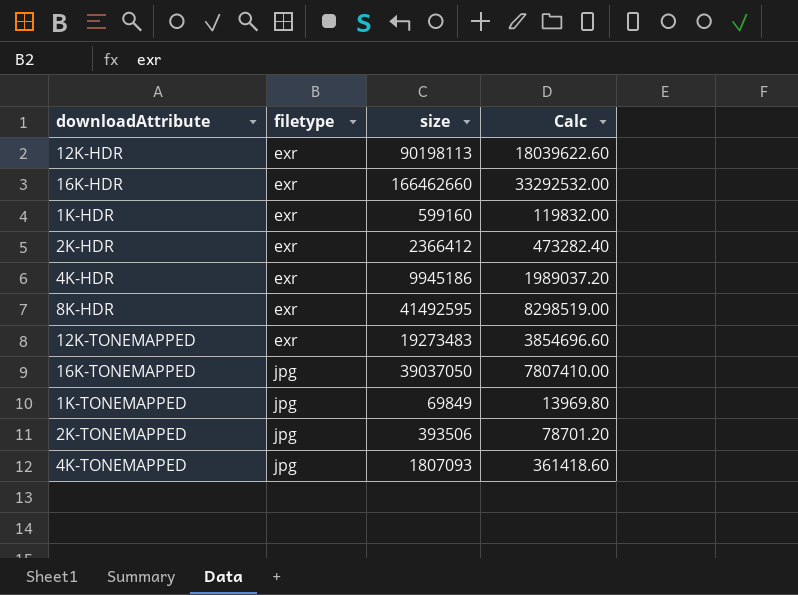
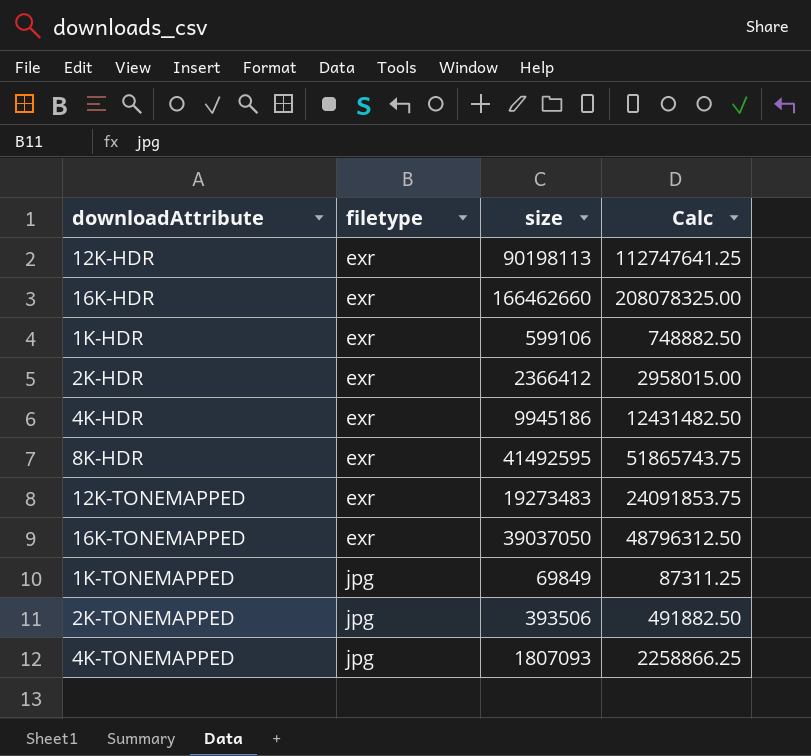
column Calc | formula: [size] * 0.2 -> [size] * 1.25
1K-HDR | size: 599160 -> 599106
16K-TONEMAPPED | filetype: jpg -> exr

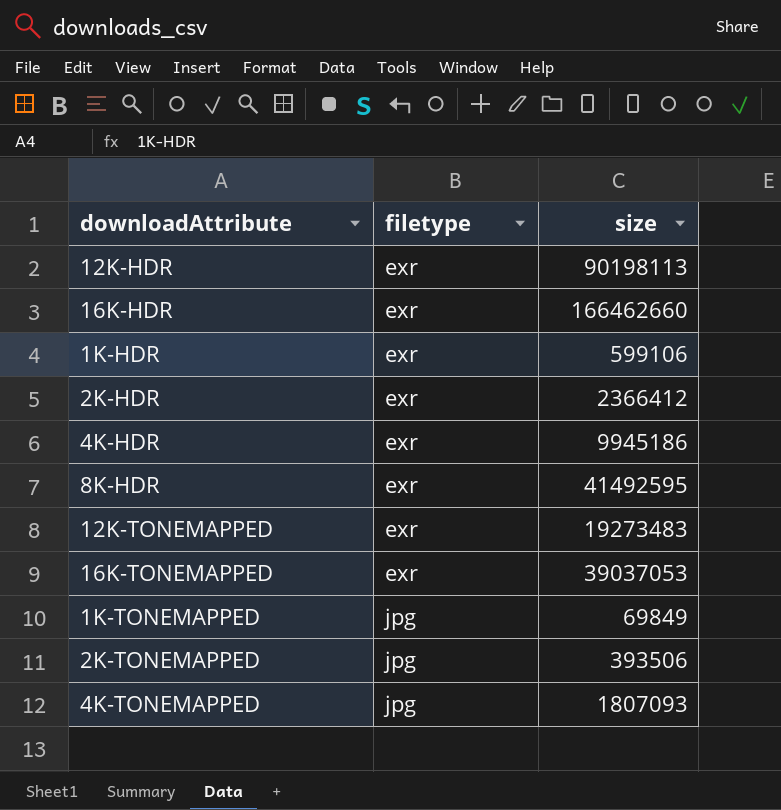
column Calc | formula: [size] * 1.25 -> none
16K-TONEMAPPED | size: 39037050 -> 39037053

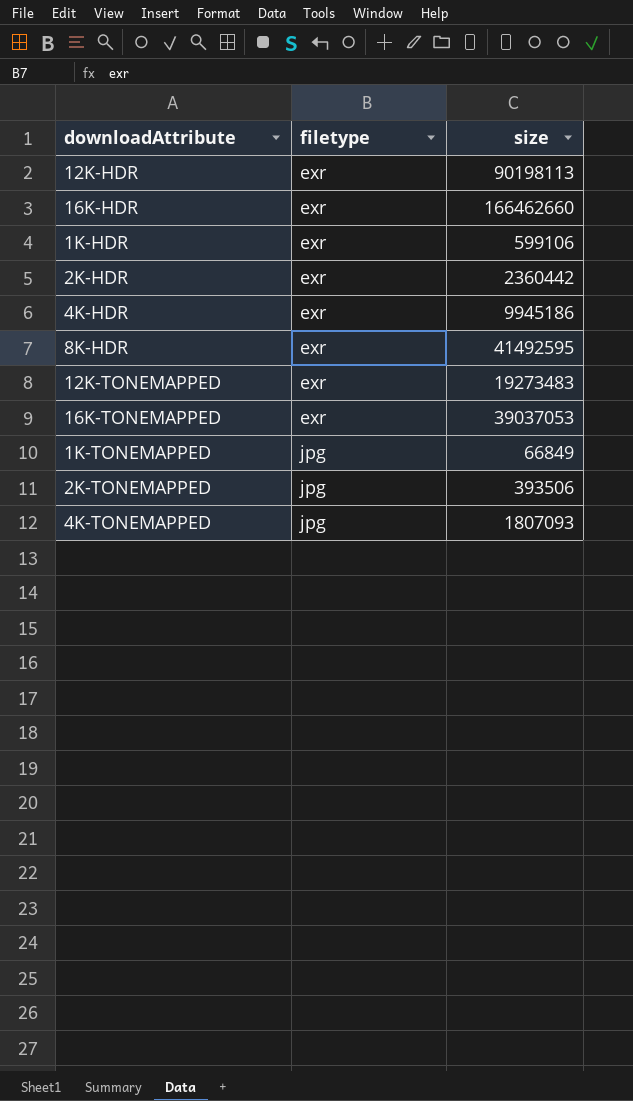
2K-HDR | size: 2366412 -> 2360442
1K-TONEMAPPED | size: 69849 -> 66849

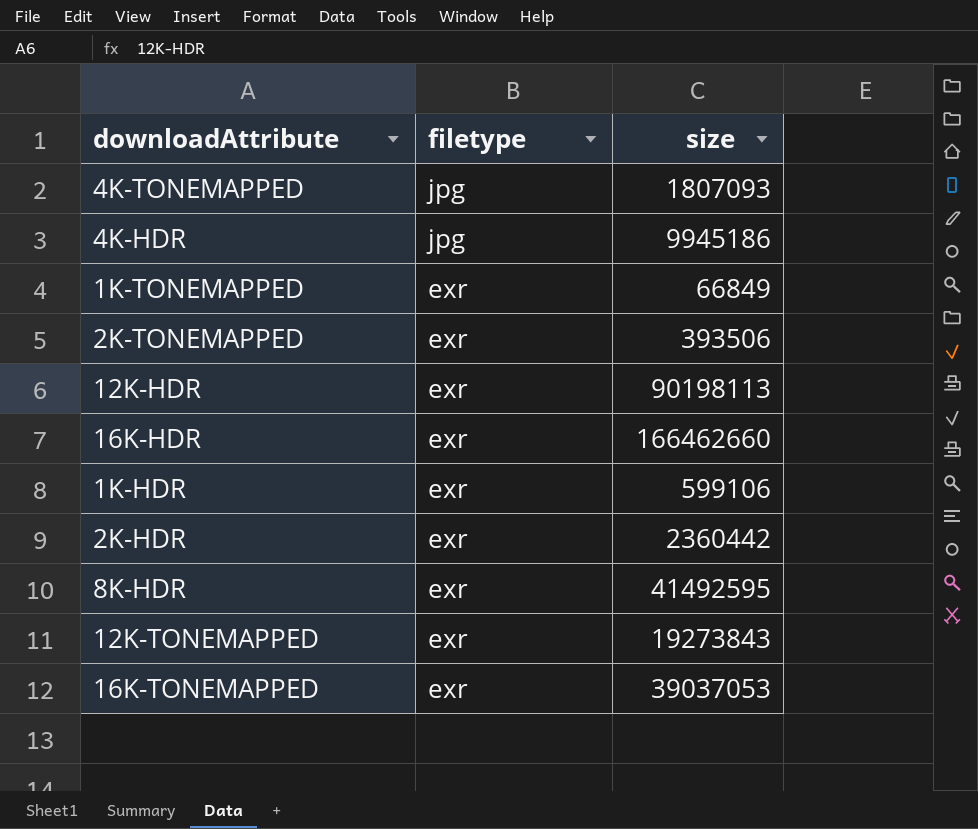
row order: filetype ascending -> filetype descending
4K-HDR | filetype: exr -> jpg
1K-TONEMAPPED | filetype: jpg -> exr
2K-TONEMAPPED | filetype: jpg -> exr
12K-TONEMAPPED | size: 19273483 -> 19273843

